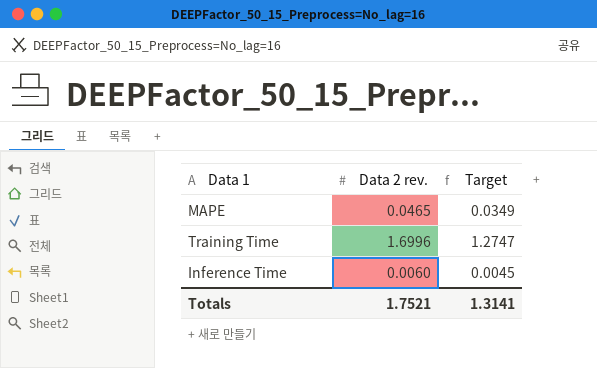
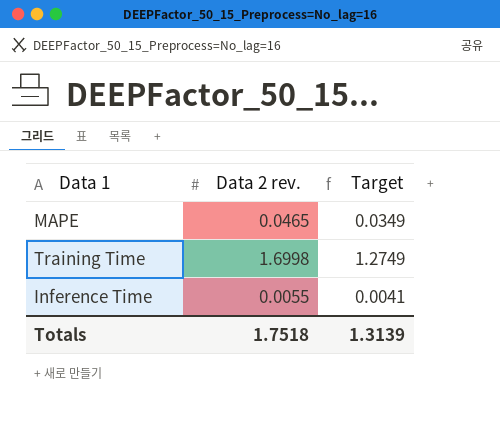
Training Time | Data 2 rev.: 1.6996 -> 1.6998
Training Time | Target: 1.2747 -> 1.2749
Inference Time | Data 2 rev.: 0.0060 -> 0.0055
Inference Time | Target: 0.0045 -> 0.0041
Totals | Data 2 rev.: 1.7521 -> 1.7518
Totals | Target: 1.3141 -> 1.3139

